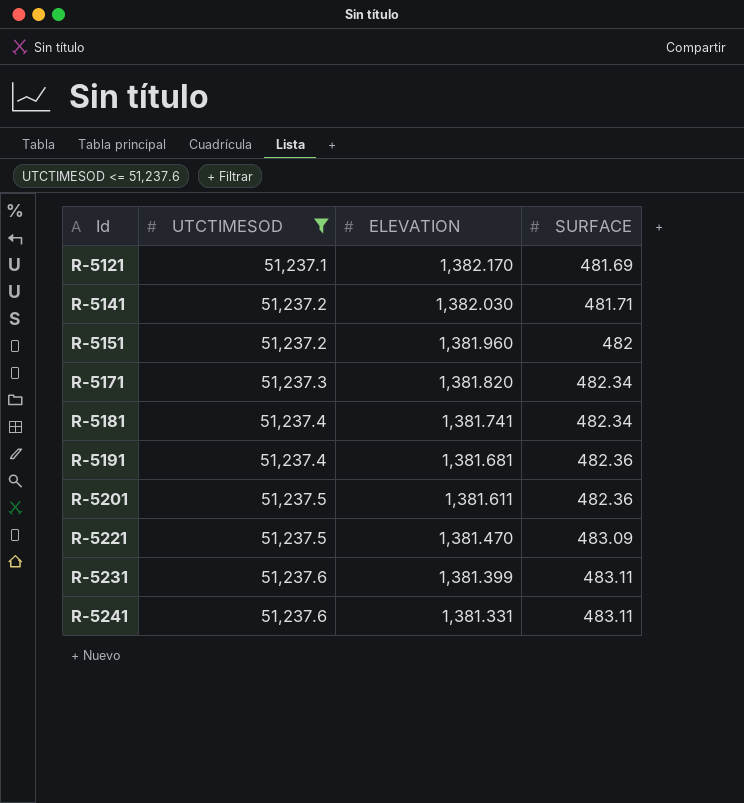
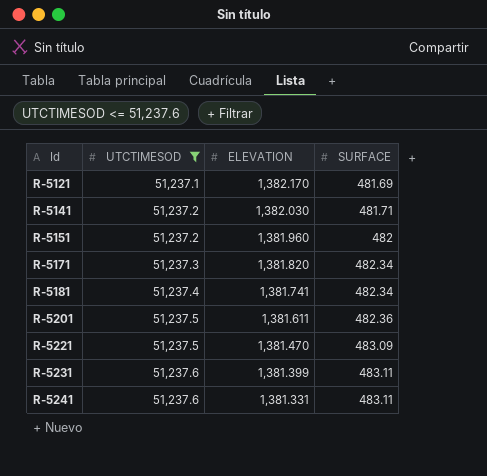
row R-5191: 51,237.4 | 1,381.681 | 482.36 -> none

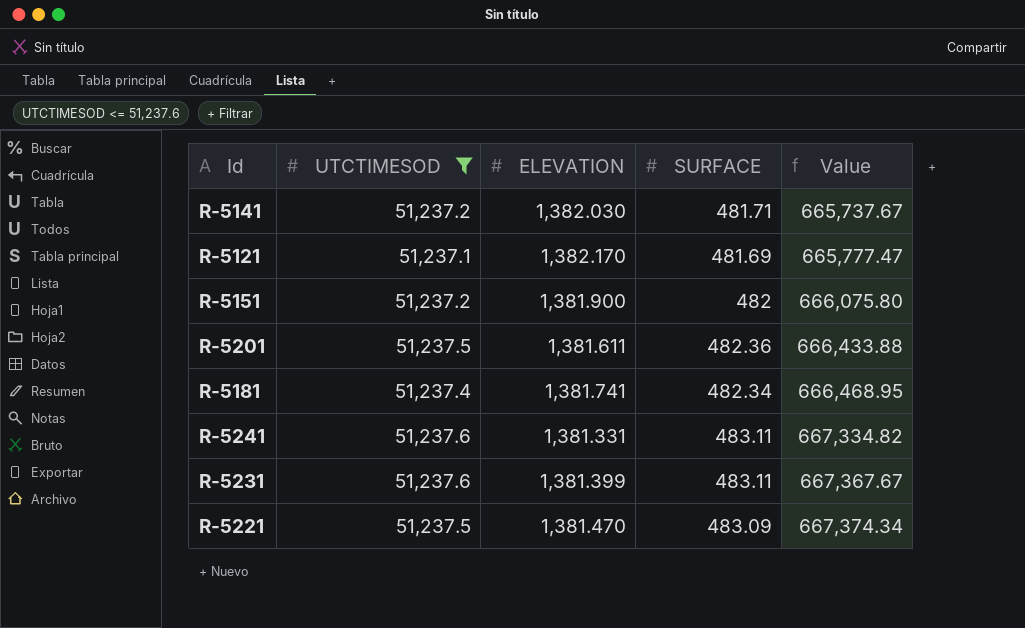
row order: Id ascending -> Value ascending
column Value | formula: none -> [ELEVATION] * [SURFACE]
row R-5171: 51,237.3 | 1,381.820 | 482.34 -> none
R-5151 | ELEVATION: 1,381.960 -> 1,381.900

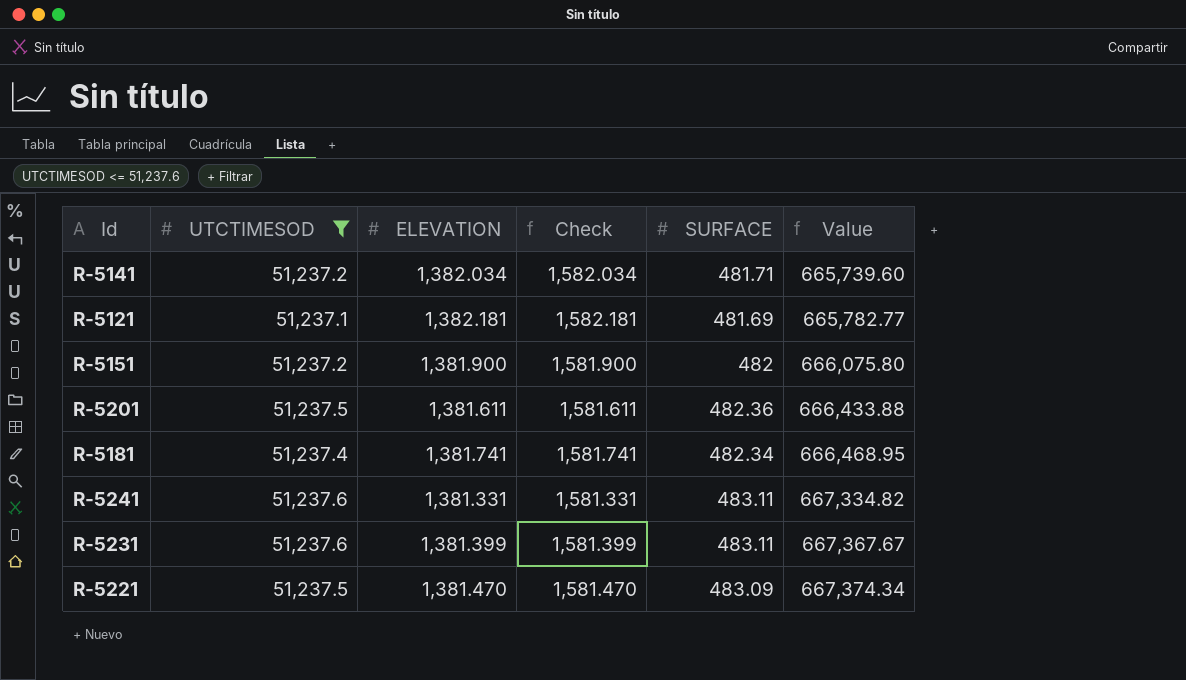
column Check | formula: none -> [ELEVATION] + 200
R-5141 | ELEVATION: 1,382.030 -> 1,382.034
R-5141 | Value: 665,737.67 -> 665,739.60
R-5121 | ELEVATION: 1,382.170 -> 1,382.181
R-5121 | Value: 665,777.47 -> 665,782.77

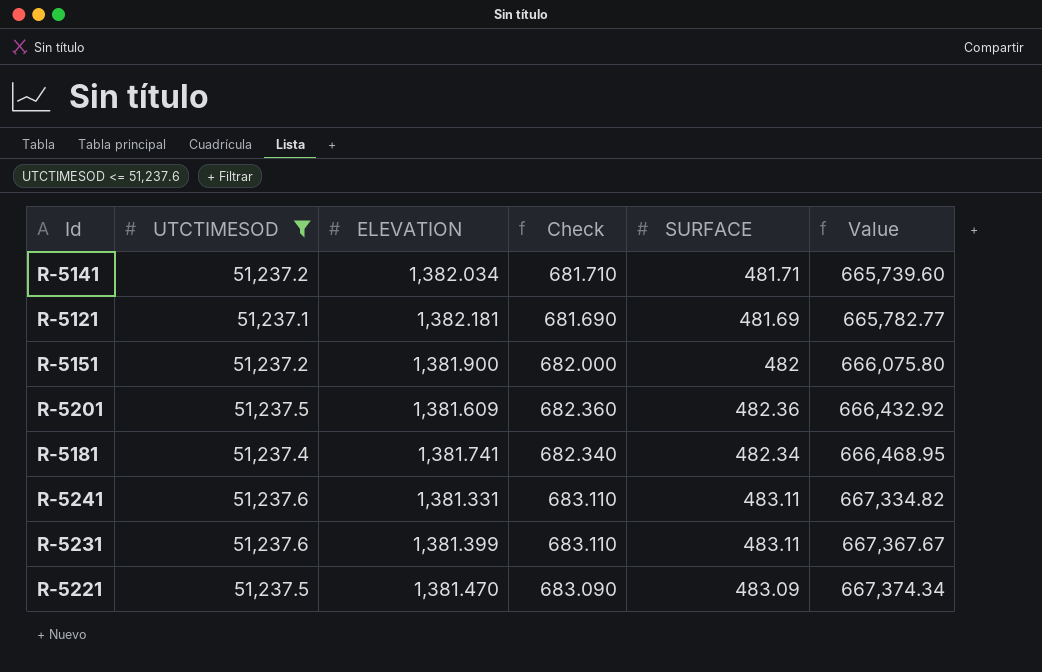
column Check | formula: [ELEVATION] + 200 -> [SURFACE] + 200
R-5201 | ELEVATION: 1,381.611 -> 1,381.609
R-5201 | Value: 666,433.88 -> 666,432.92

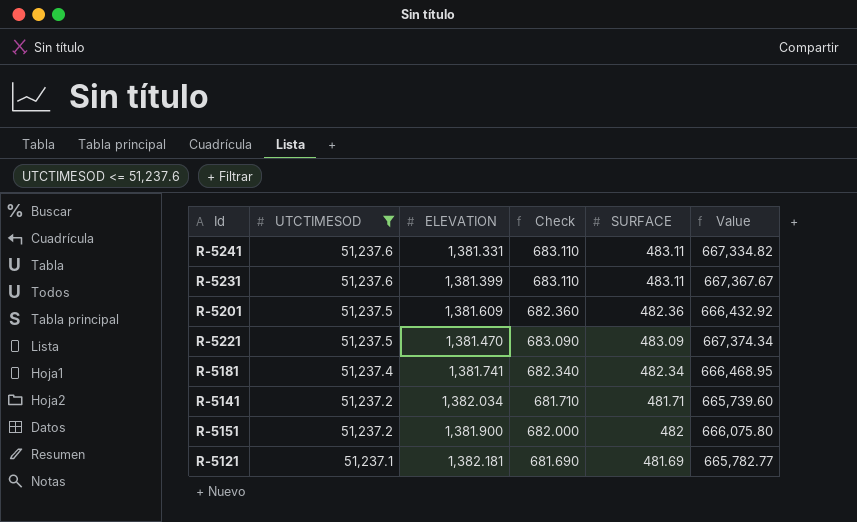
row order: Value ascending -> UTCTIMESOD descending

